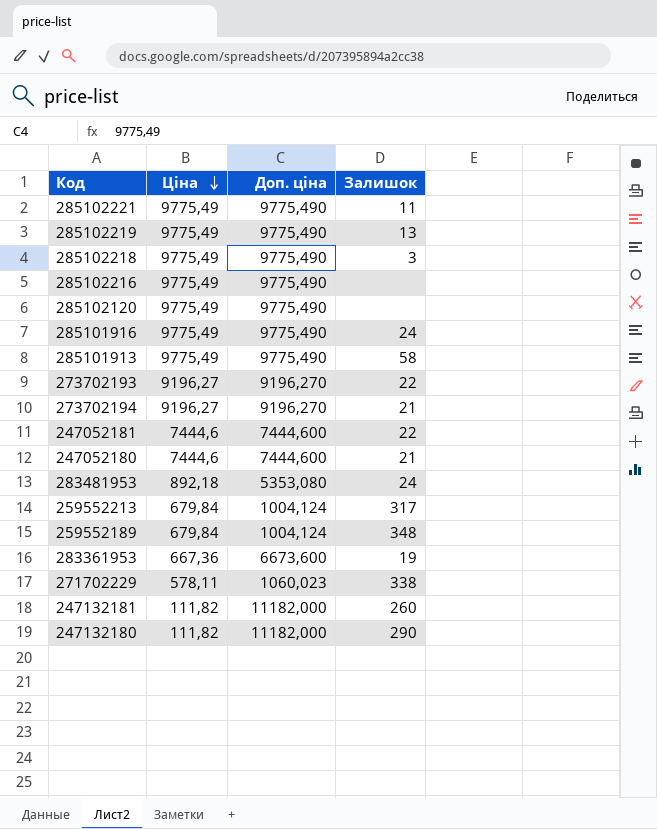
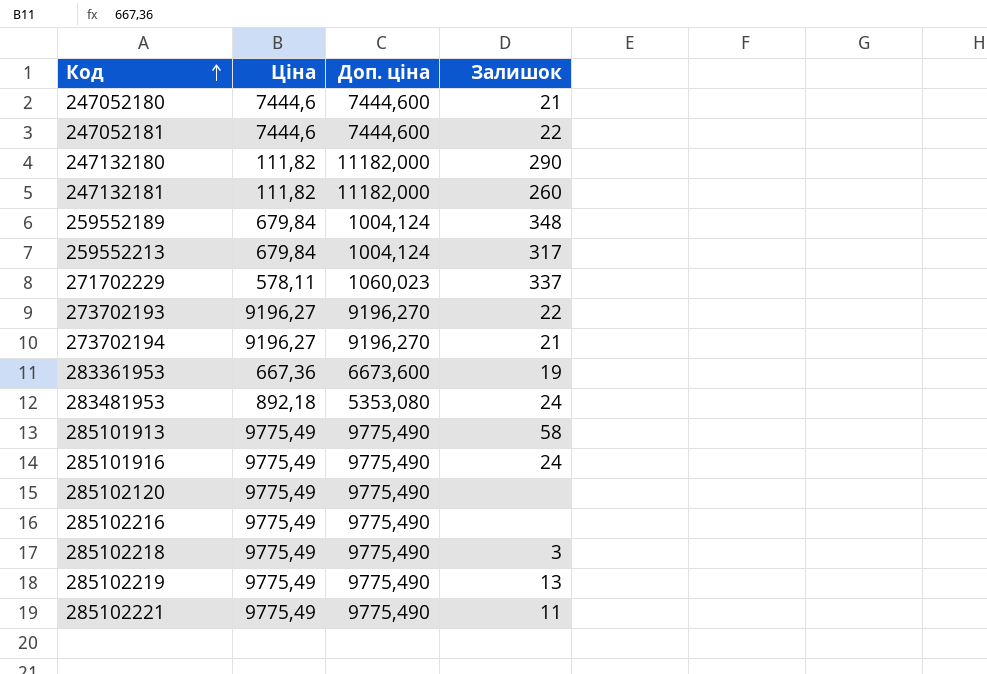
row order: Ціна descending -> Код ascending
271702229 | Залишок: 338 -> 337

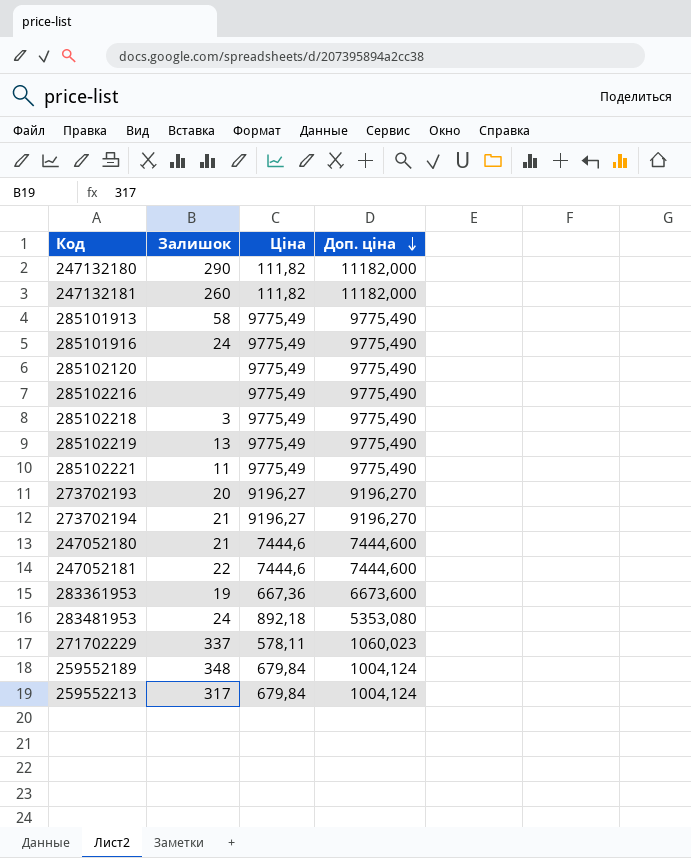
row order: Код ascending -> Доп. ціна descending
column Залишок | position: 4 -> 2
273702193 | Залишок: 22 -> 20

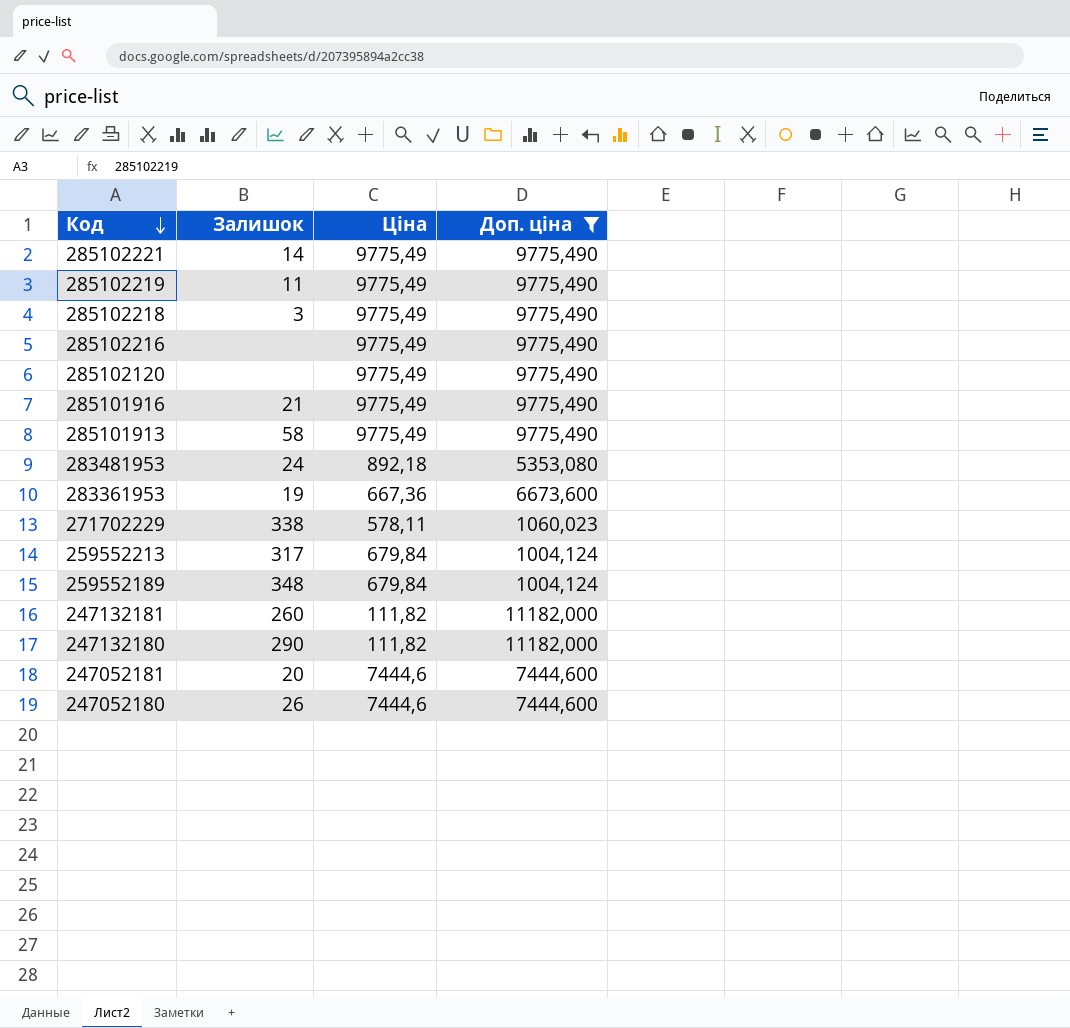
filter: none -> Доп. ціна != 9196,270
row order: Доп. ціна descending -> Код descending
285102221 | Залишок: 11 -> 14
285102219 | Залишок: 13 -> 11
285101916 | Залишок: 24 -> 21
271702229 | Залишок: 337 -> 338
247052181 | Залишок: 22 -> 20
247052180 | Залишок: 21 -> 26

